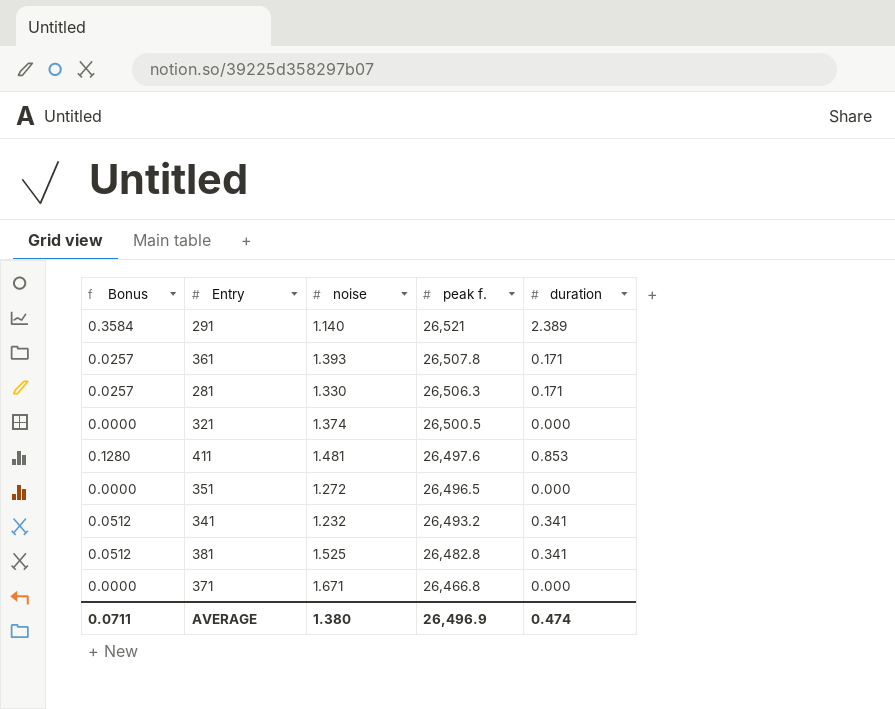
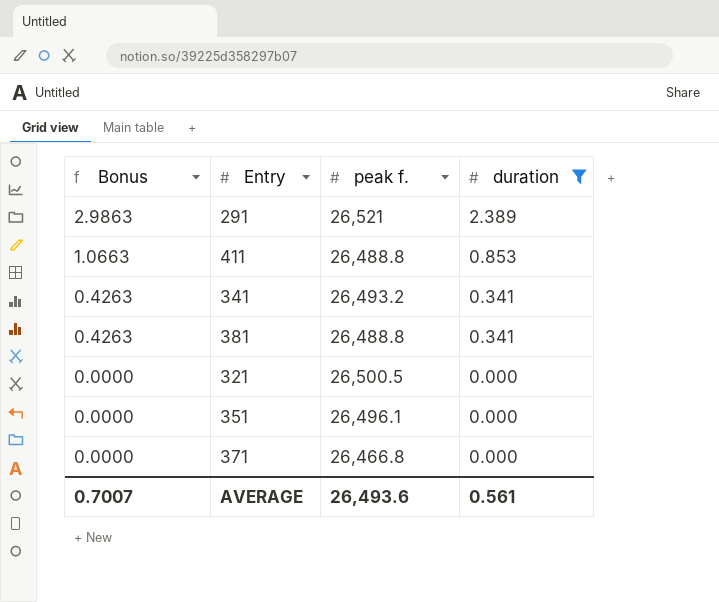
filter: none -> duration != 0.171
row order: peak f. descending -> Bonus descending
column noise | position: 3 -> none
column Bonus | formula: [duration] * 0.15 -> [duration] * 1.25
411 | peak f.: 26,497.6 -> 26,488.8
381 | peak f.: 26,482.8 -> 26,488.8
351 | peak f.: 26,496.5 -> 26,496.1
AVERAGE | Bonus: 0.0711 -> 0.7007
AVERAGE | peak f.: 26,496.9 -> 26,493.6
AVERAGE | duration: 0.474 -> 0.561

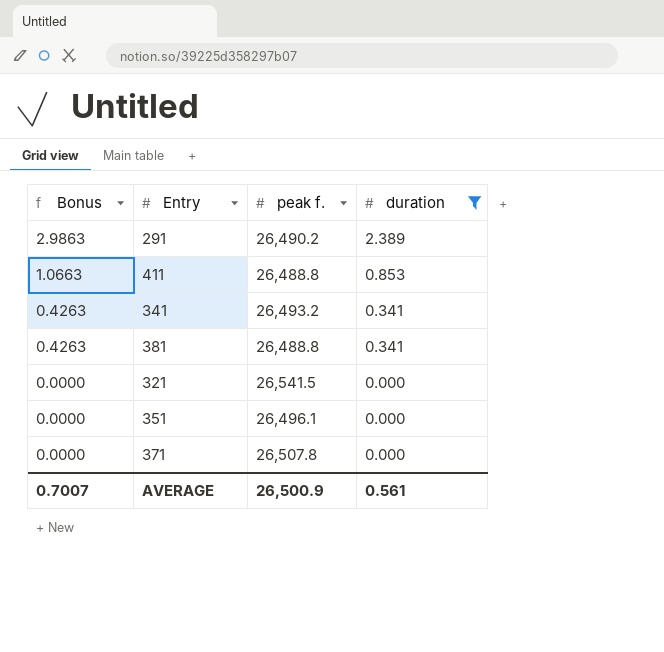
291 | peak f.: 26,521 -> 26,490.2
321 | peak f.: 26,500.5 -> 26,541.5
371 | peak f.: 26,466.8 -> 26,507.8
AVERAGE | peak f.: 26,493.6 -> 26,500.9

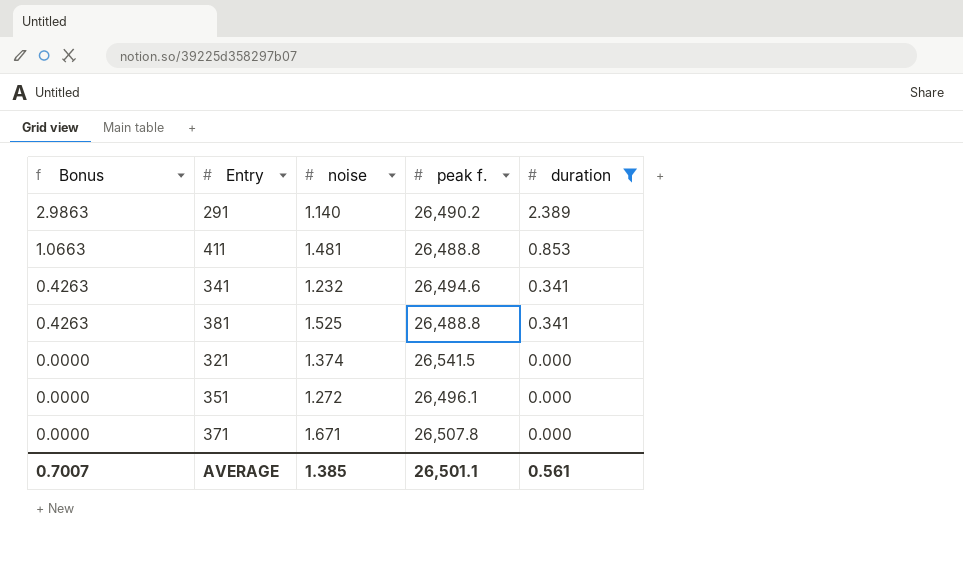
column noise | position: none -> 3
341 | peak f.: 26,493.2 -> 26,494.6
AVERAGE | peak f.: 26,500.9 -> 26,501.1

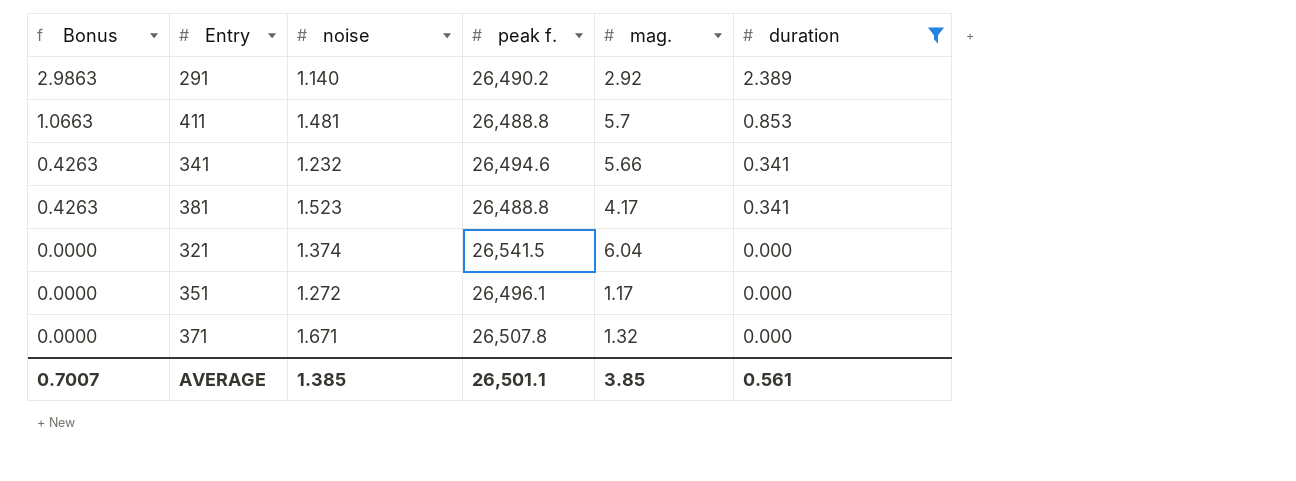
column mag. | position: none -> 5
381 | noise: 1.525 -> 1.523

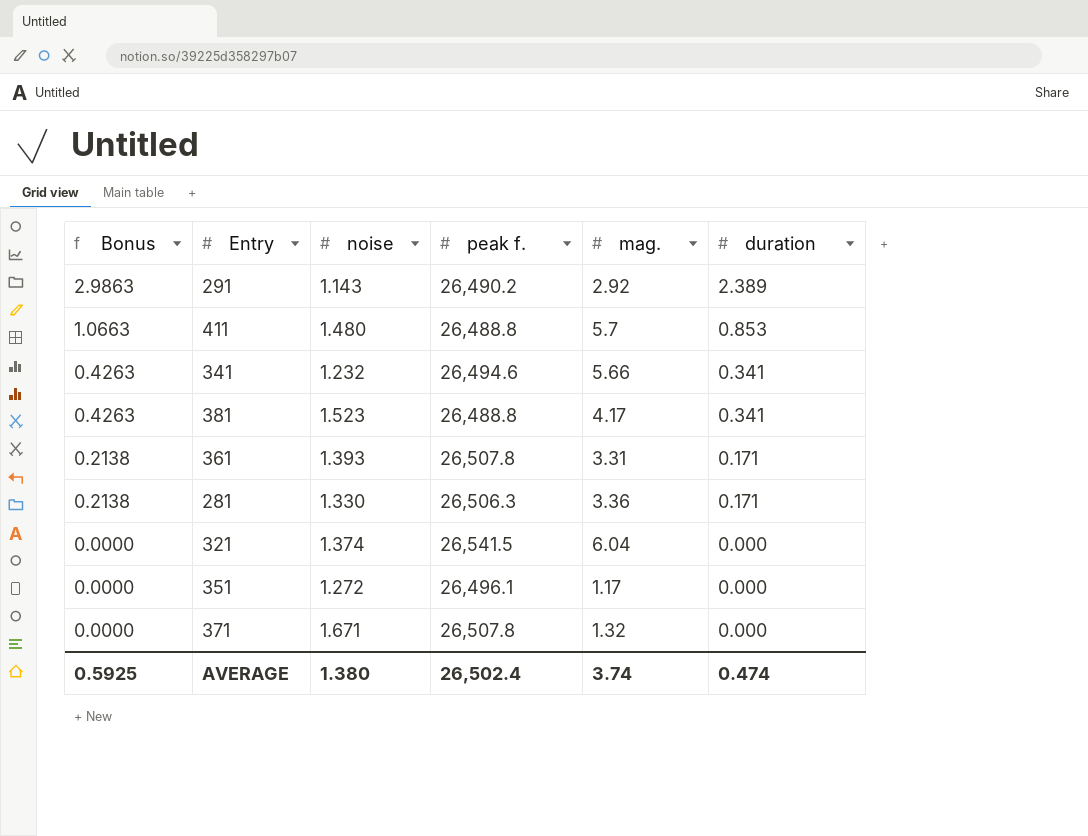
filter: duration != 0.171 -> none
291 | noise: 1.140 -> 1.143
411 | noise: 1.481 -> 1.480
AVERAGE | Bonus: 0.7007 -> 0.5925
AVERAGE | noise: 1.385 -> 1.380
AVERAGE | peak f.: 26,501.1 -> 26,502.4
AVERAGE | mag.: 3.85 -> 3.74
AVERAGE | duration: 0.561 -> 0.474

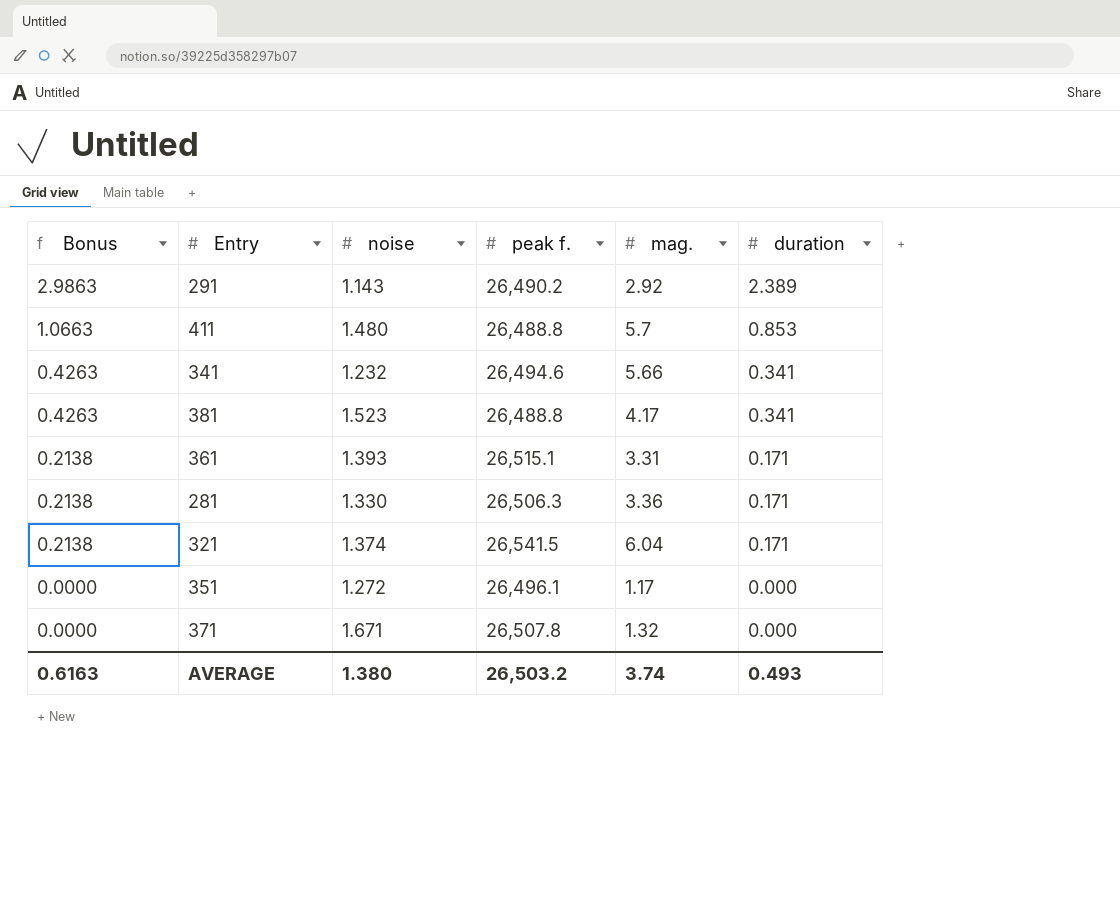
361 | peak f.: 26,507.8 -> 26,515.1
321 | Bonus: 0.0000 -> 0.2138
321 | duration: 0.000 -> 0.171
AVERAGE | Bonus: 0.5925 -> 0.6163
AVERAGE | peak f.: 26,502.4 -> 26,503.2
AVERAGE | duration: 0.474 -> 0.493

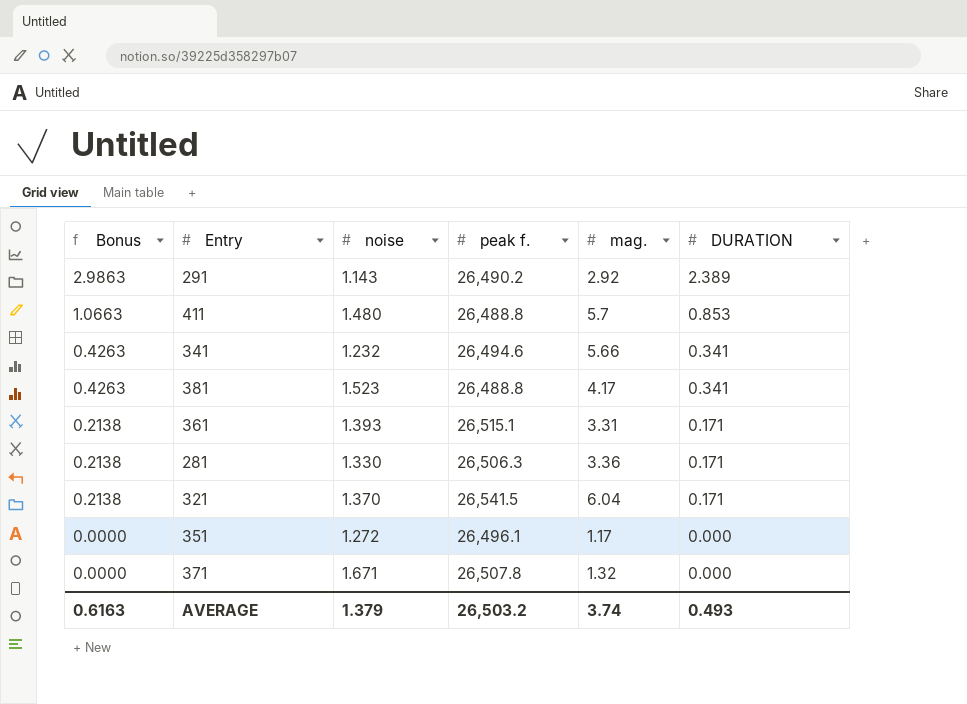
column name: duration -> DURATION
321 | noise: 1.374 -> 1.370
AVERAGE | noise: 1.380 -> 1.379

